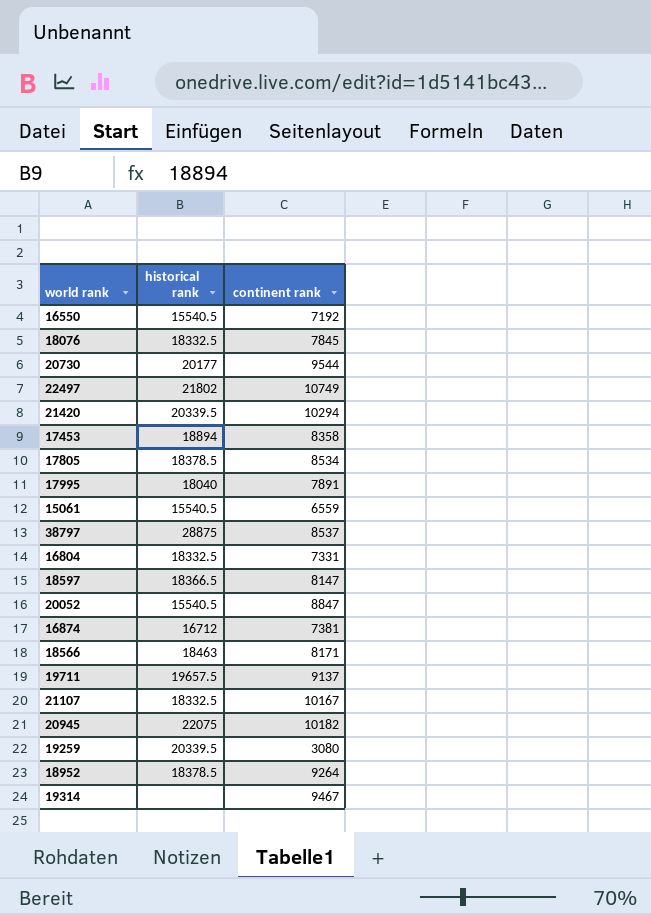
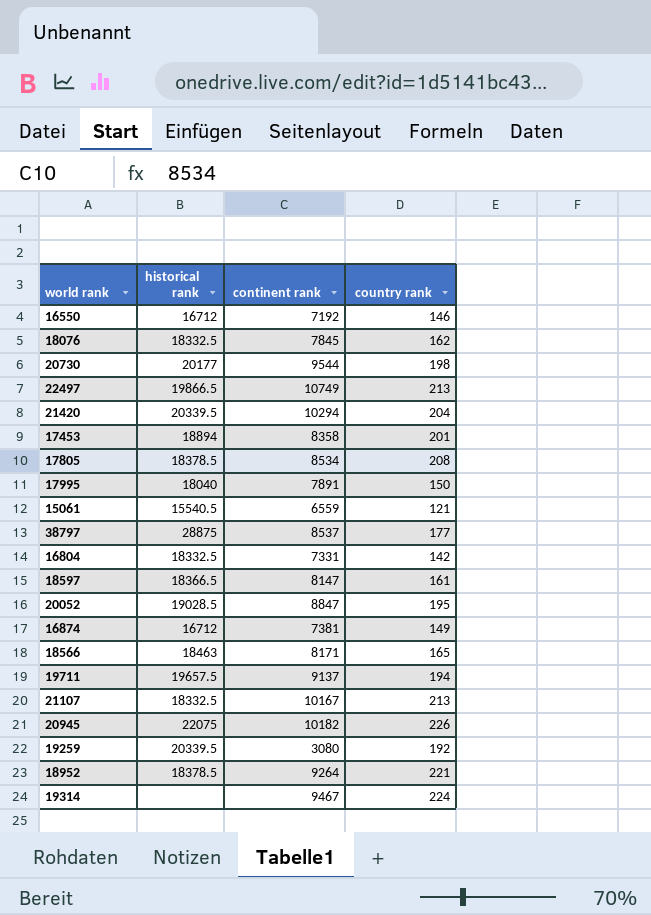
column country rank | position: none -> 4
16550 | historical rank: 15540.5 -> 16712
22497 | historical rank: 21802 -> 19866.5
20052 | historical rank: 15540.5 -> 19028.5

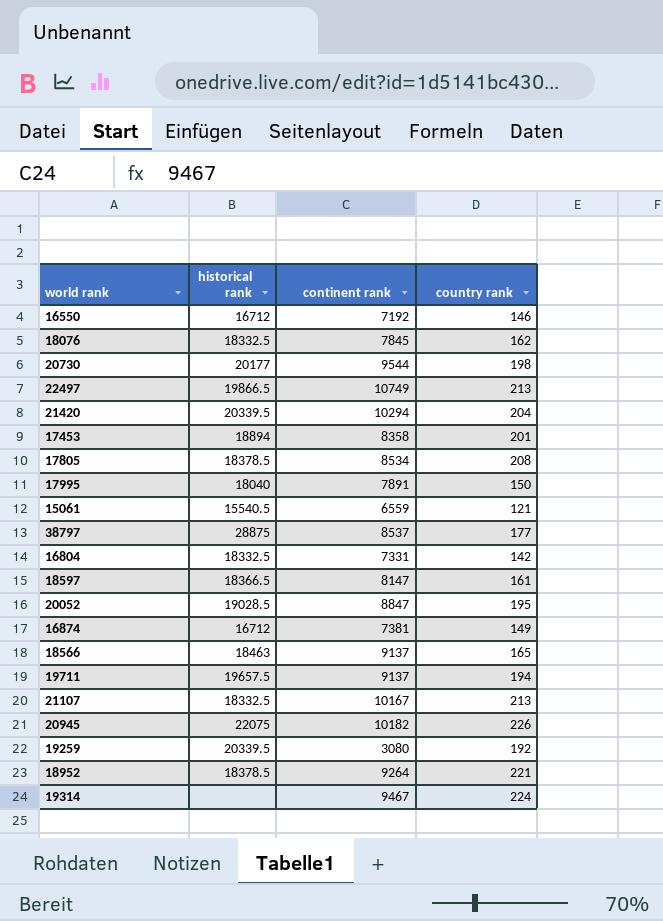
18566 | continent rank: 8171 -> 9137

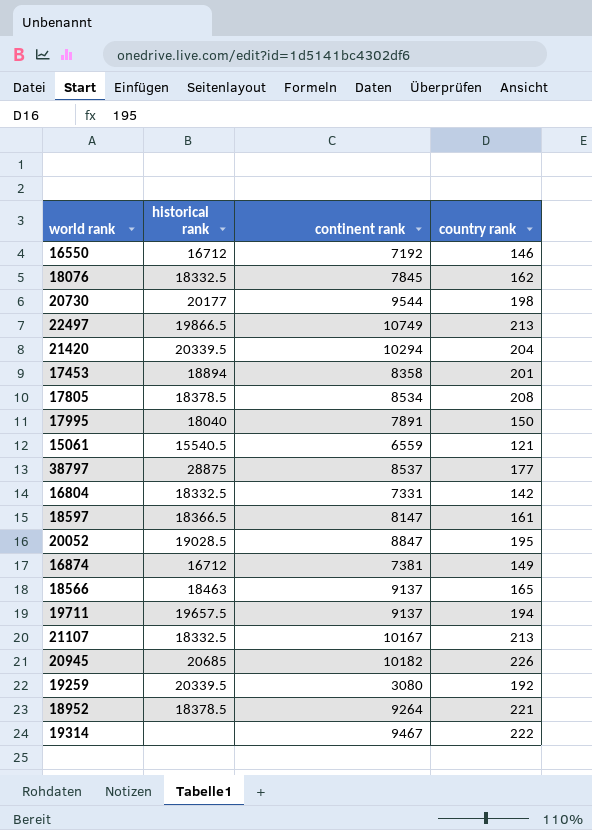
20945 | historical rank: 22075 -> 20685
19314 | country rank: 224 -> 222

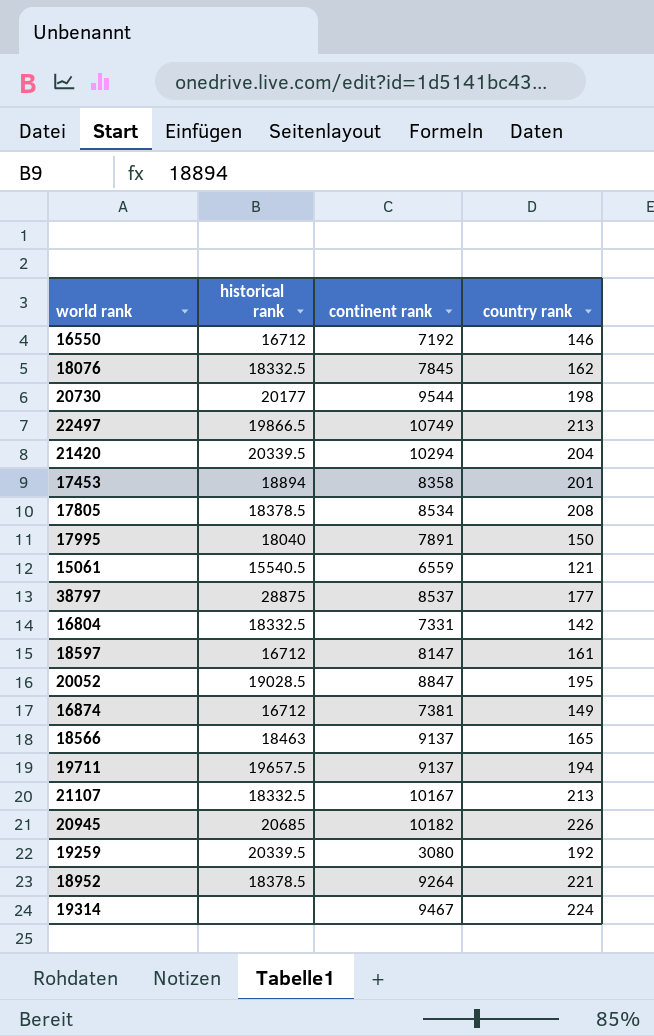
18597 | historical rank: 18366.5 -> 16712
19314 | country rank: 222 -> 224

